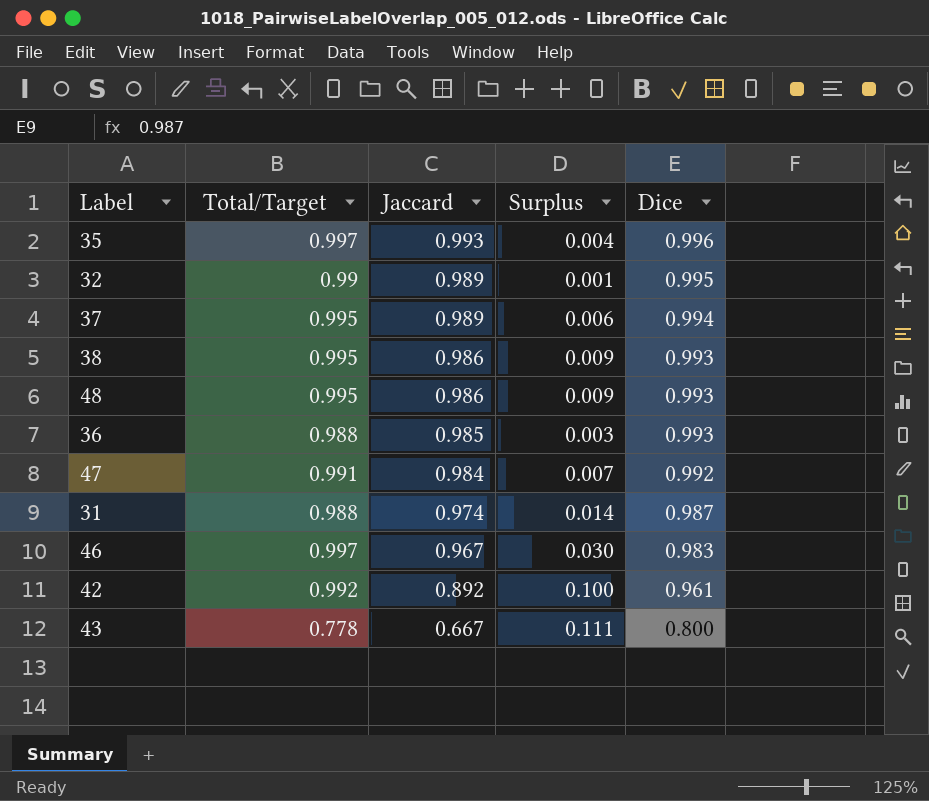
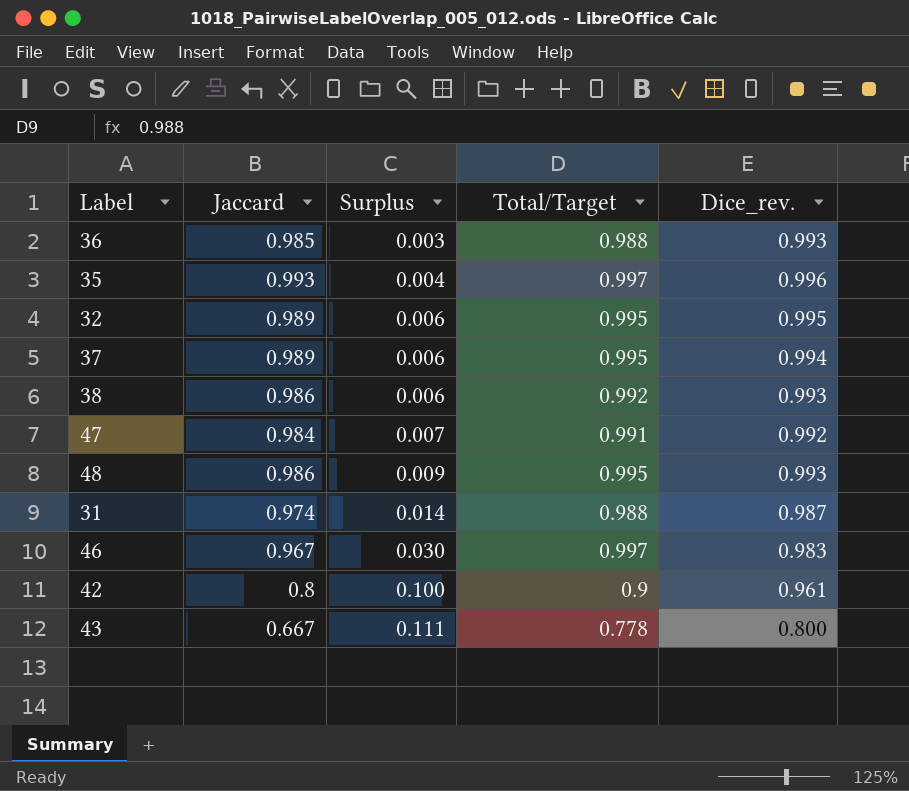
row order: Jaccard descending -> Surplus ascending
column Total/Target | position: 2 -> 4
column name: Dice -> Dice_rev.
32 | Surplus: 0.001 -> 0.006
32 | Total/Target: 0.99 -> 0.995
38 | Surplus: 0.009 -> 0.006
38 | Total/Target: 0.995 -> 0.992
42 | Jaccard: 0.892 -> 0.8
42 | Total/Target: 0.992 -> 0.9

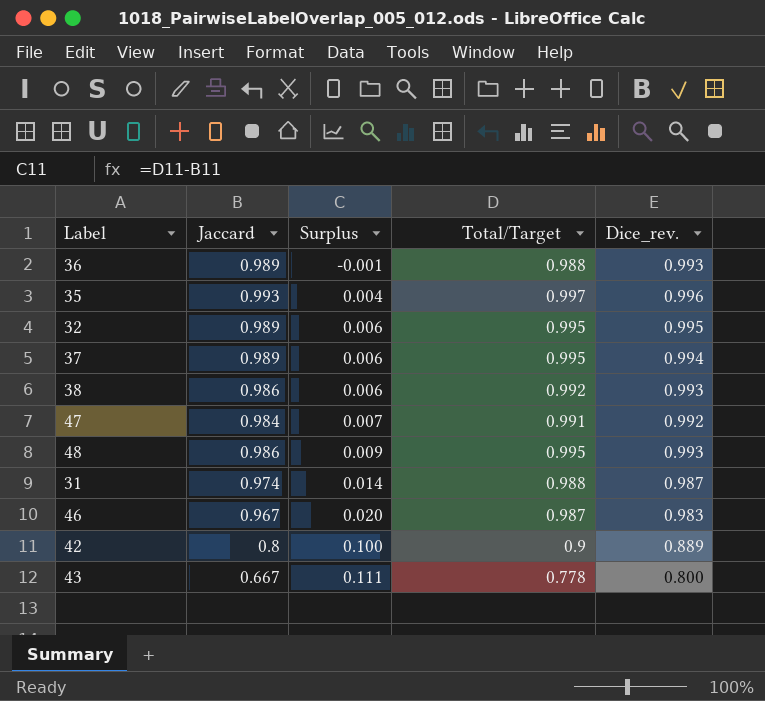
36 | Jaccard: 0.985 -> 0.989
36 | Surplus: 0.003 -> -0.001
46 | Surplus: 0.030 -> 0.020
46 | Total/Target: 0.997 -> 0.987
42 | Dice_rev.: 0.961 -> 0.889

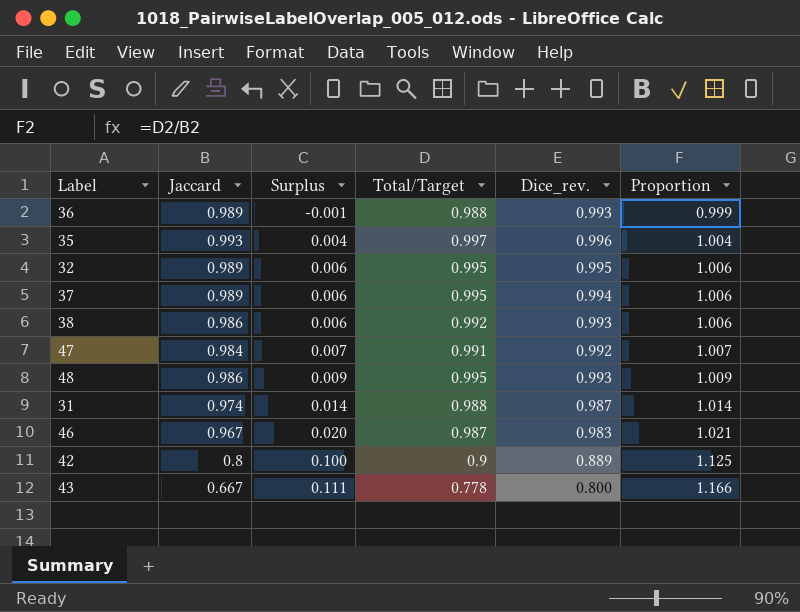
column Proportion | formula: none -> [Total/Target] / [Jaccard]

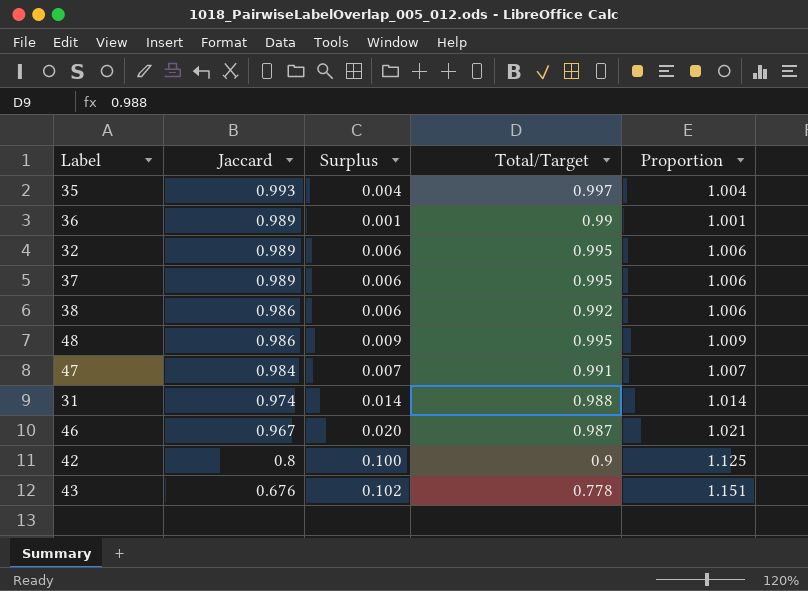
row order: Surplus ascending -> Jaccard descending
column Dice_rev. | position: 5 -> none
36 | Surplus: -0.001 -> 0.001
36 | Total/Target: 0.988 -> 0.99
36 | Proportion: 0.999 -> 1.001
43 | Jaccard: 0.667 -> 0.676
43 | Surplus: 0.111 -> 0.102
43 | Proportion: 1.166 -> 1.151

